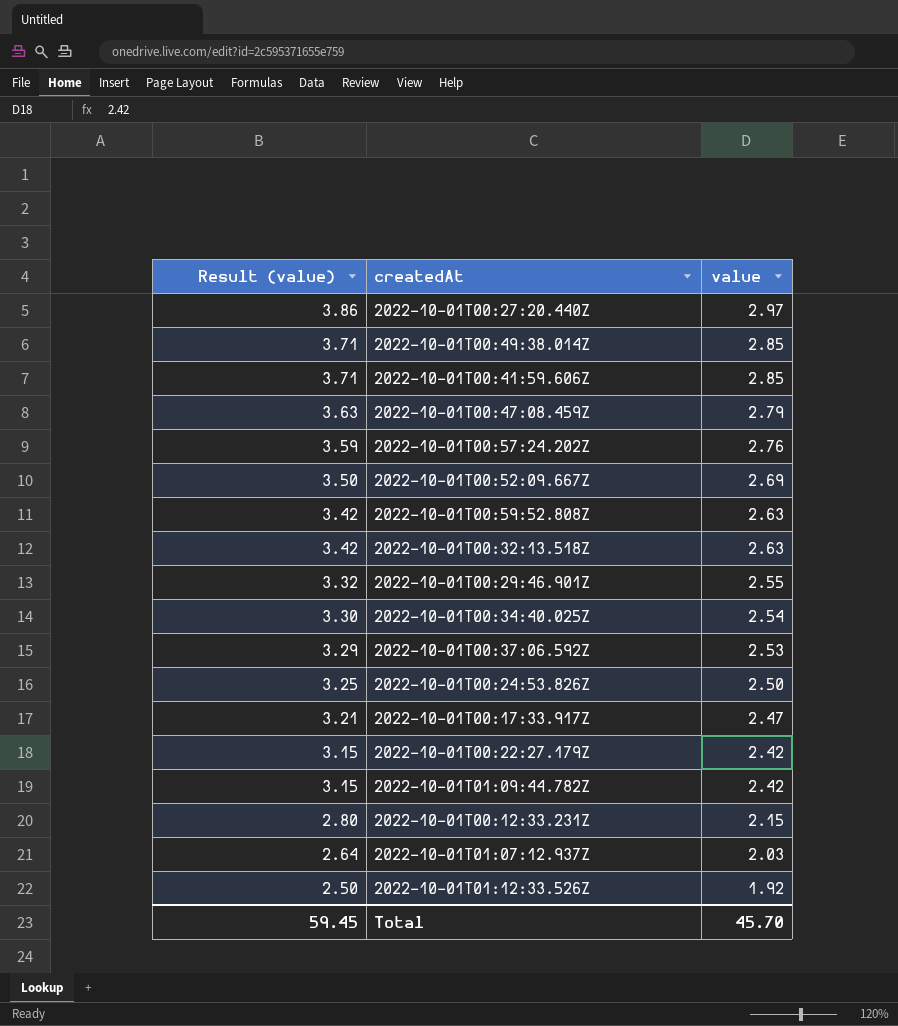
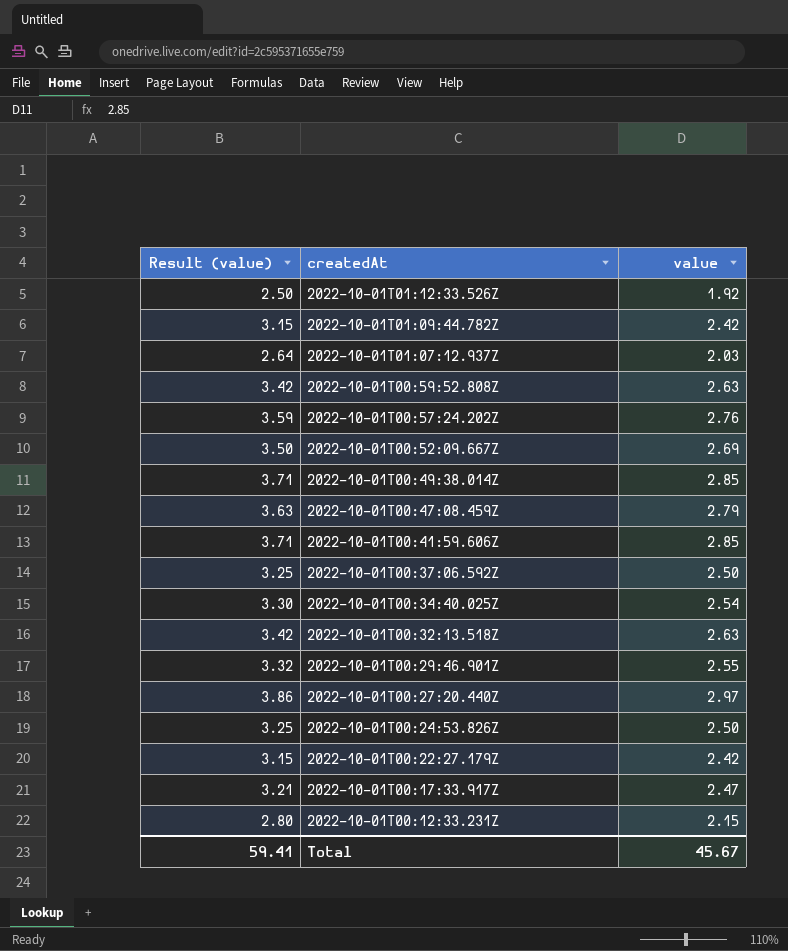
row order: Result (value) descending -> createdAt descending
2022-10-01T00:37:06.592Z | Result (value): 3.29 -> 3.25
2022-10-01T00:37:06.592Z | value: 2.53 -> 2.50
Total | Result (value): 59.45 -> 59.41
Total | value: 45.70 -> 45.67

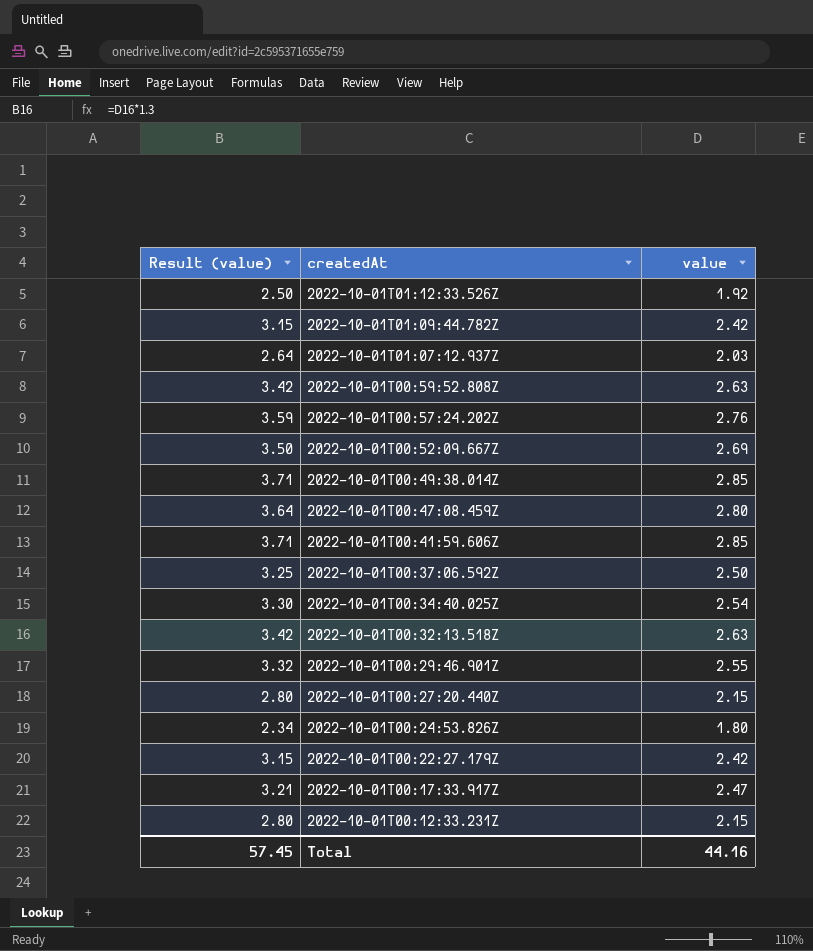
2022-10-01T00:47:08.459Z | Result (value): 3.63 -> 3.64
2022-10-01T00:47:08.459Z | value: 2.79 -> 2.80
2022-10-01T00:27:20.440Z | Result (value): 3.86 -> 2.80
2022-10-01T00:27:20.440Z | value: 2.97 -> 2.15
2022-10-01T00:24:53.826Z | Result (value): 3.25 -> 2.34
2022-10-01T00:24:53.826Z | value: 2.50 -> 1.80
Total | Result (value): 59.41 -> 57.45
Total | value: 45.67 -> 44.16

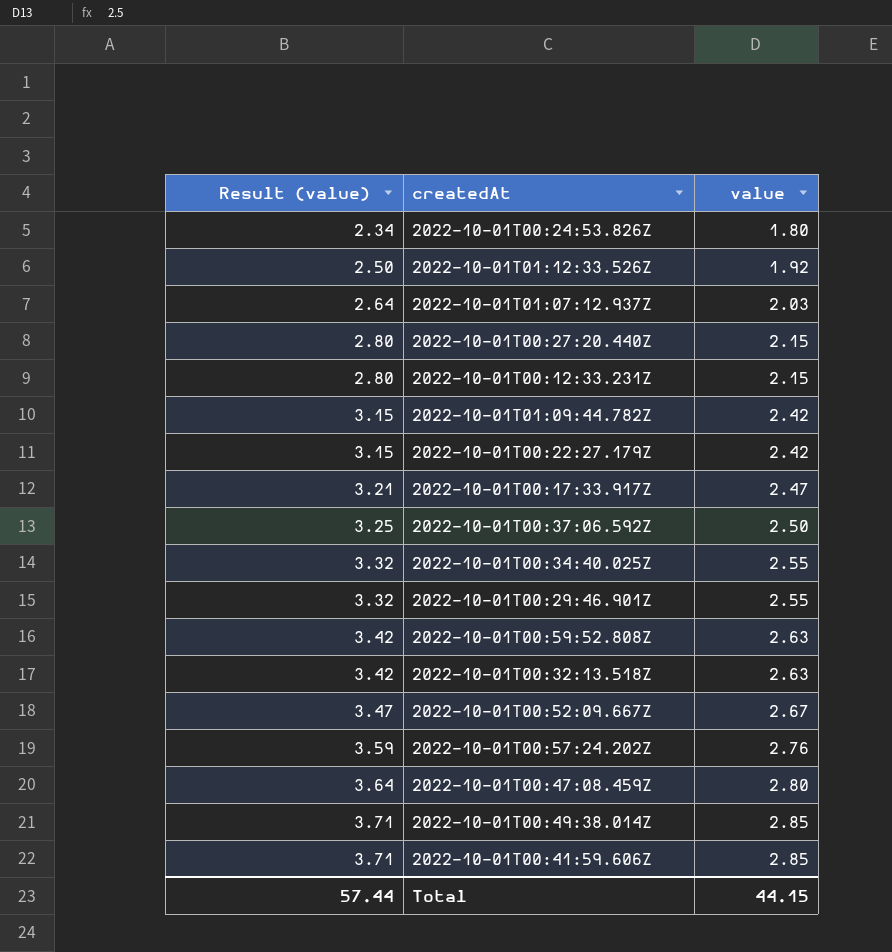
row order: createdAt descending -> Result (value) ascending
2022-10-01T00:34:40.025Z | Result (value): 3.30 -> 3.32
2022-10-01T00:34:40.025Z | value: 2.54 -> 2.55
2022-10-01T00:52:09.667Z | Result (value): 3.50 -> 3.47
2022-10-01T00:52:09.667Z | value: 2.69 -> 2.67
Total | Result (value): 57.45 -> 57.44
Total | value: 44.16 -> 44.15

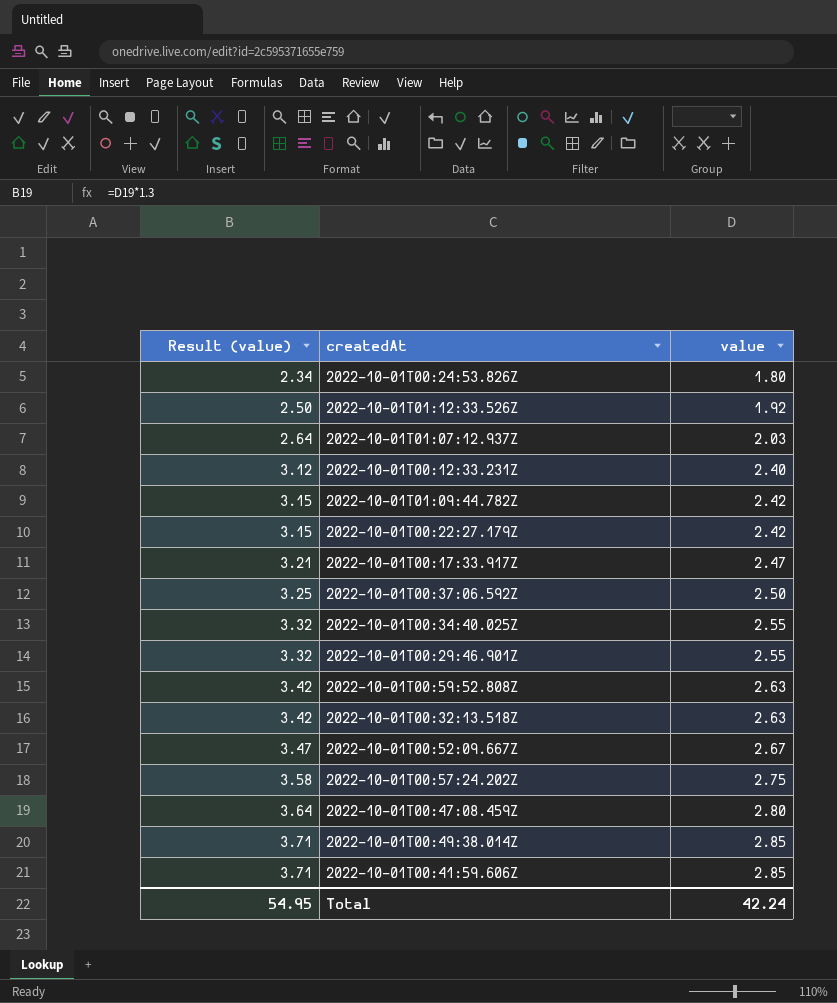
row 2022-10-01T00:27:20.440Z: 2.80 | 2.15 -> none
2022-10-01T00:12:33.231Z | Result (value): 2.80 -> 3.12
2022-10-01T00:12:33.231Z | value: 2.15 -> 2.40
2022-10-01T00:57:24.202Z | Result (value): 3.59 -> 3.58
2022-10-01T00:57:24.202Z | value: 2.76 -> 2.75
Total | Result (value): 57.44 -> 54.95
Total | value: 44.15 -> 42.24

